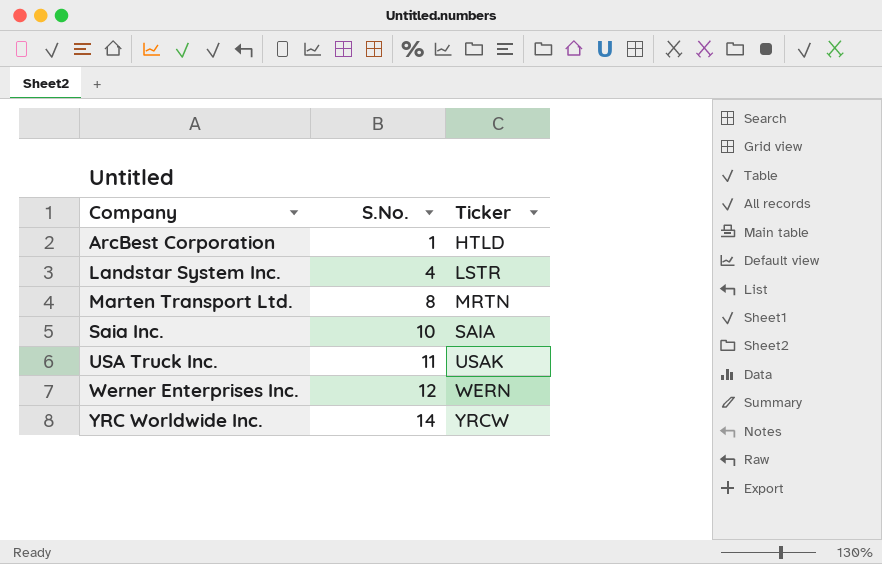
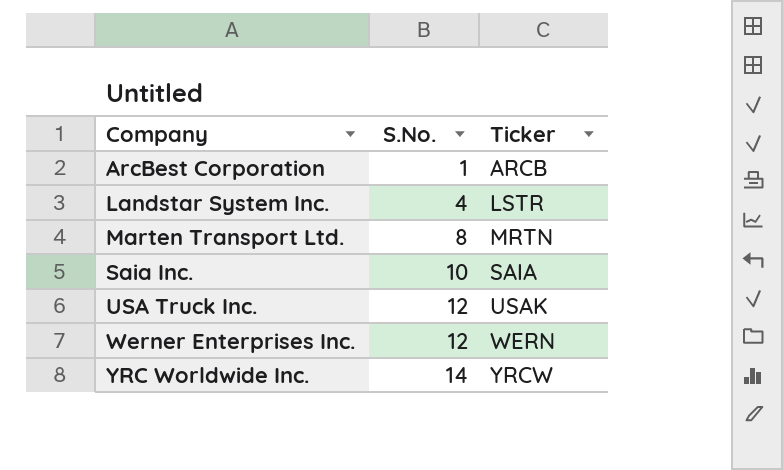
ArcBest Corporation | Ticker: HTLD -> ARCB
USA Truck Inc. | S.No.: 11 -> 12

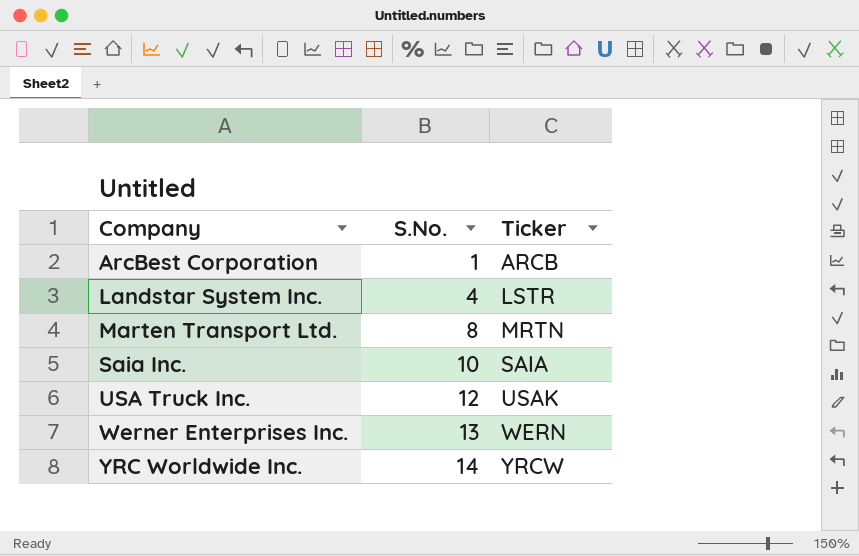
Werner Enterprises Inc. | S.No.: 12 -> 13

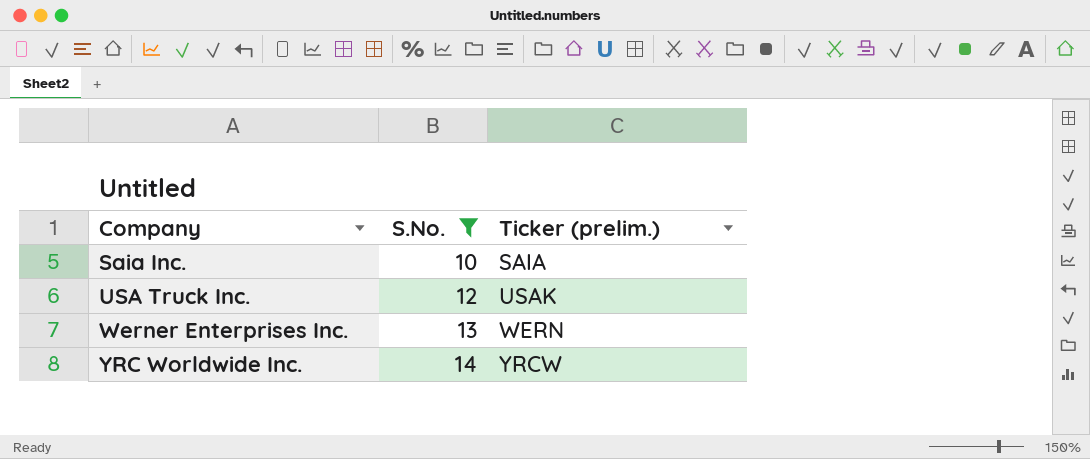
filter: none -> S.No. >= 10
column name: Ticker -> Ticker (prelim.)

